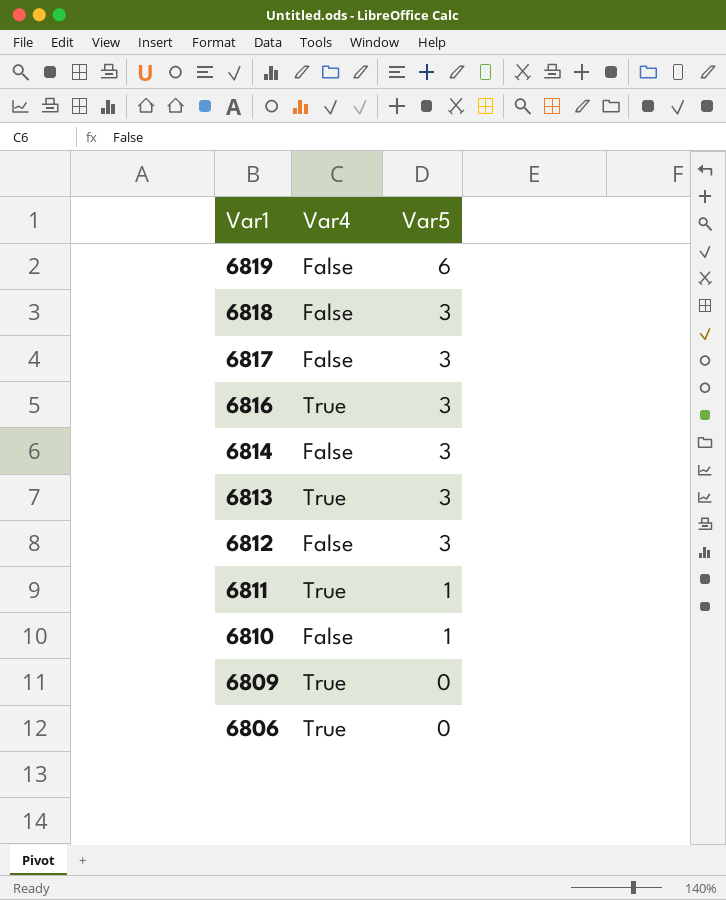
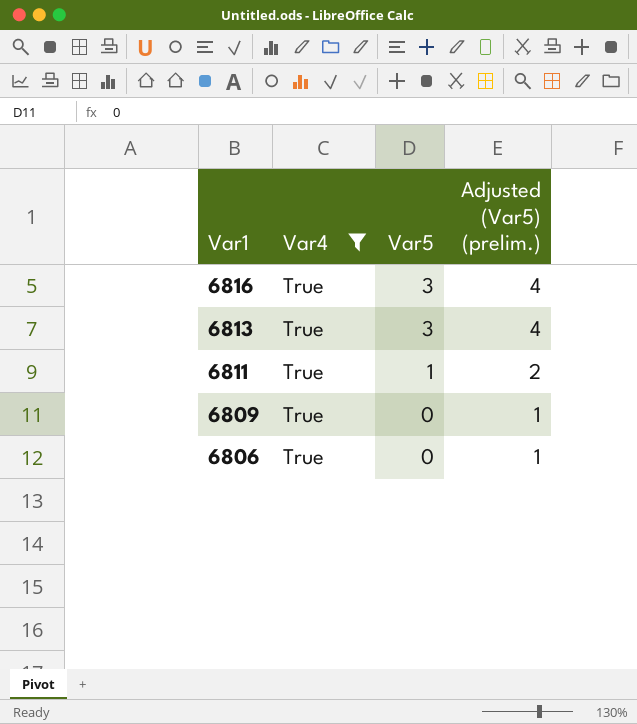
filter: none -> Var4 = True
column Adjusted (Var5) (prelim.) | formula: none -> [Var5] + 1

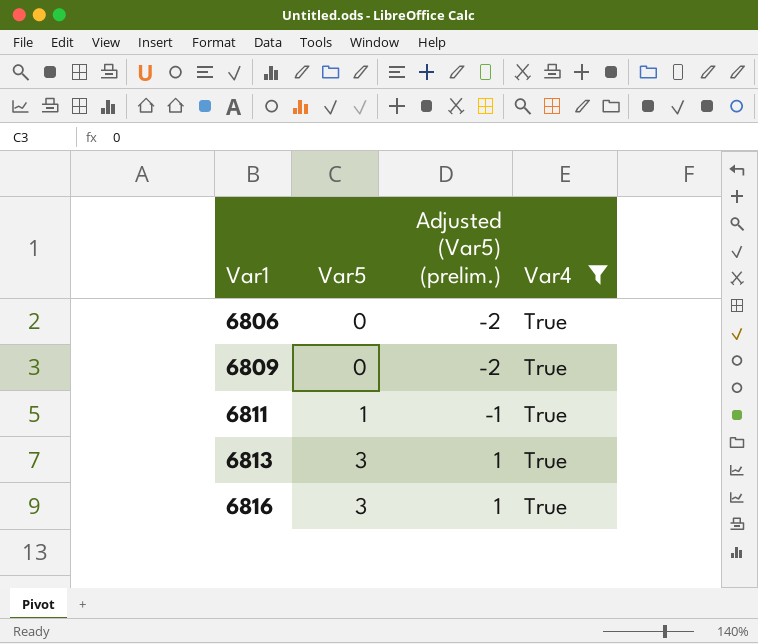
row order: Var1 descending -> Var1 ascending
column Adjusted (Var5) (prelim.) | formula: [Var5] + 1 -> [Var5] - 2
column Var4 | position: 2 -> 4

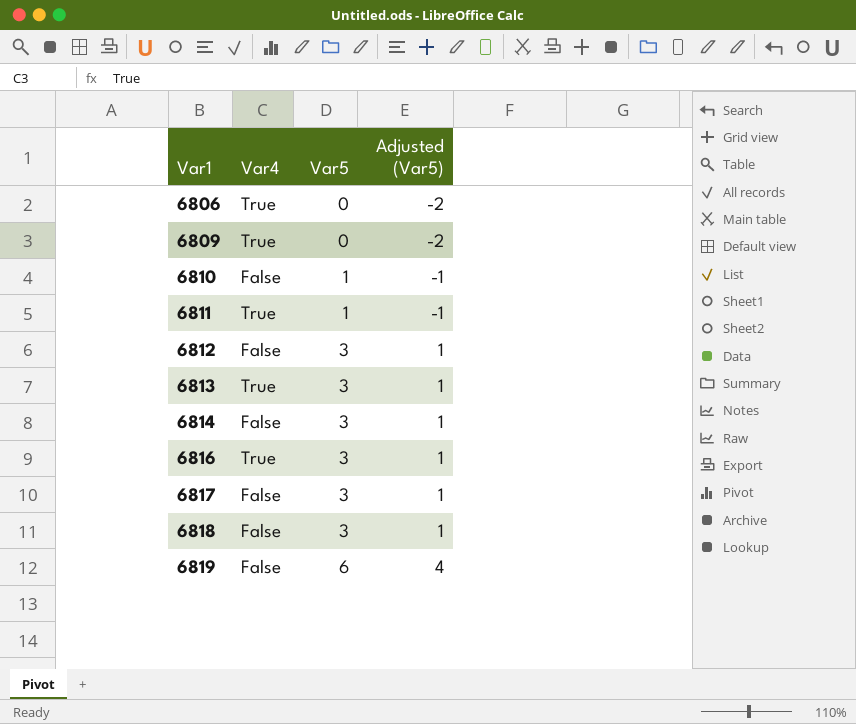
filter: Var4 = True -> none
column Var4 | position: 4 -> 2
column name: Adjusted (Var5) (prelim.) -> Adjusted (Var5)

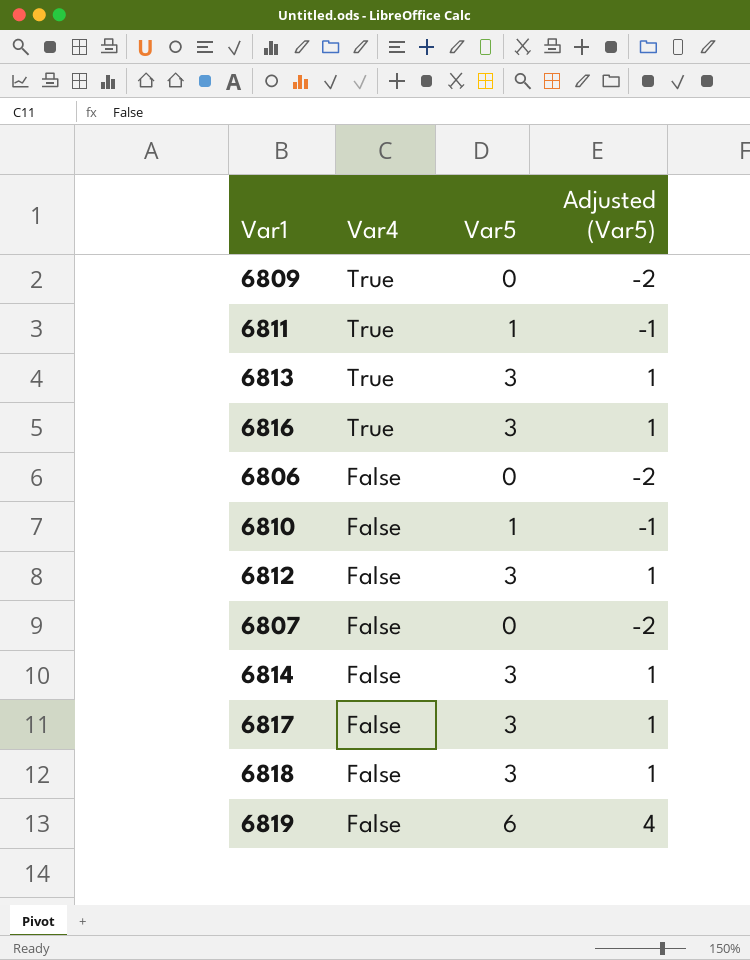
row order: Var1 ascending -> Var4 descending
6806 | Var4: True -> False
row 6807: none -> False | 0 | -2

